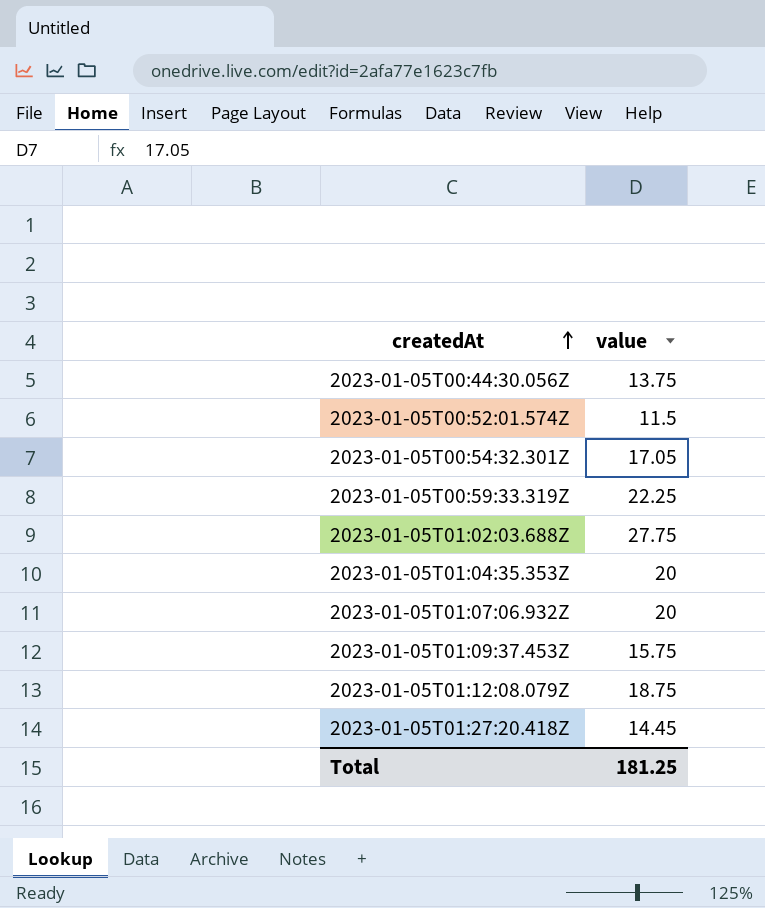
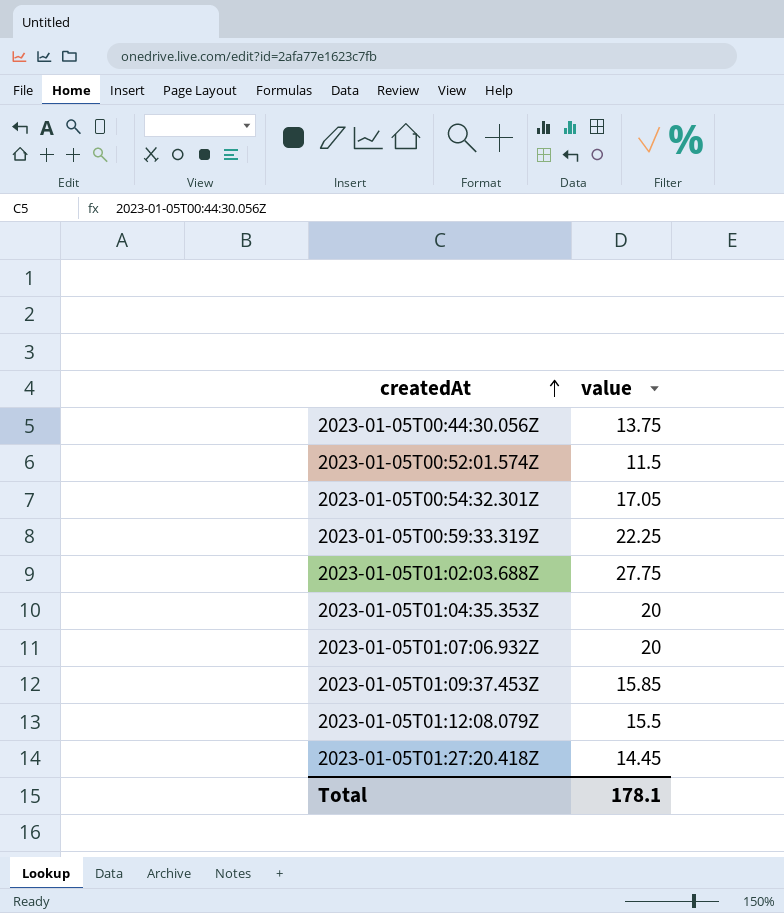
2023-01-05T01:09:37.453Z | value: 15.75 -> 15.85
2023-01-05T01:12:08.079Z | value: 18.75 -> 15.5
Total | value: 181.25 -> 178.1

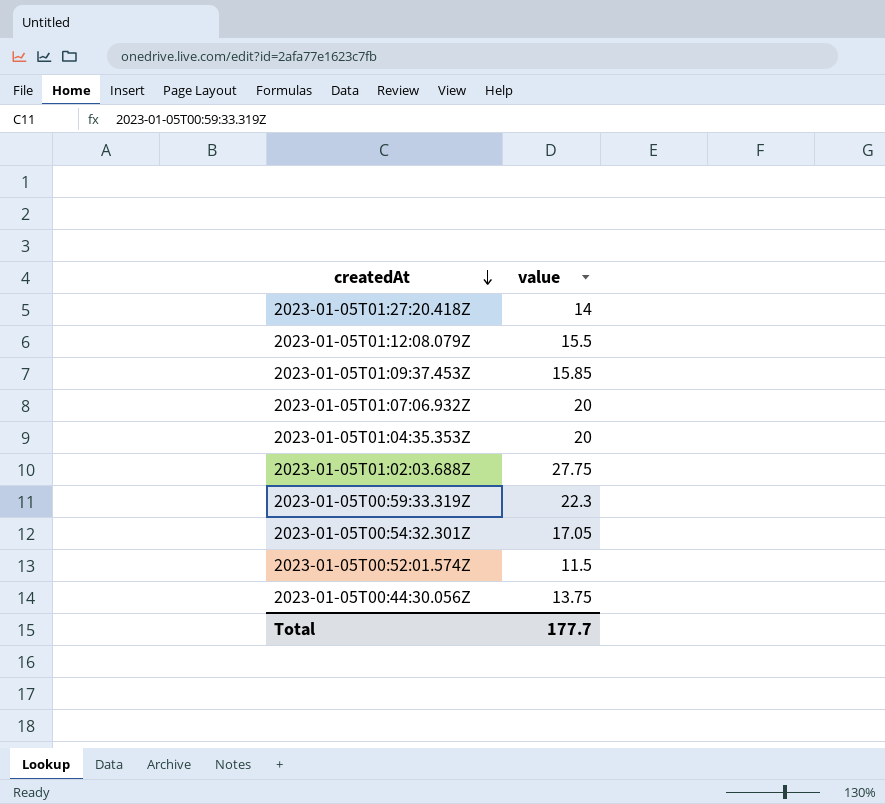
row order: createdAt ascending -> createdAt descending
2023-01-05T01:27:20.418Z | value: 14.45 -> 14
2023-01-05T00:59:33.319Z | value: 22.25 -> 22.3
Total | value: 178.1 -> 177.7

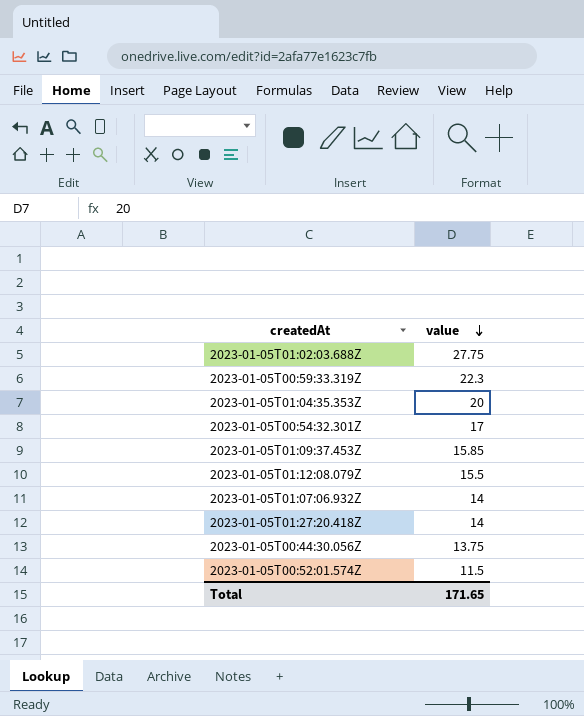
row order: createdAt descending -> value descending
2023-01-05T00:54:32.301Z | value: 17.05 -> 17
2023-01-05T01:07:06.932Z | value: 20 -> 14
Total | value: 177.7 -> 171.65

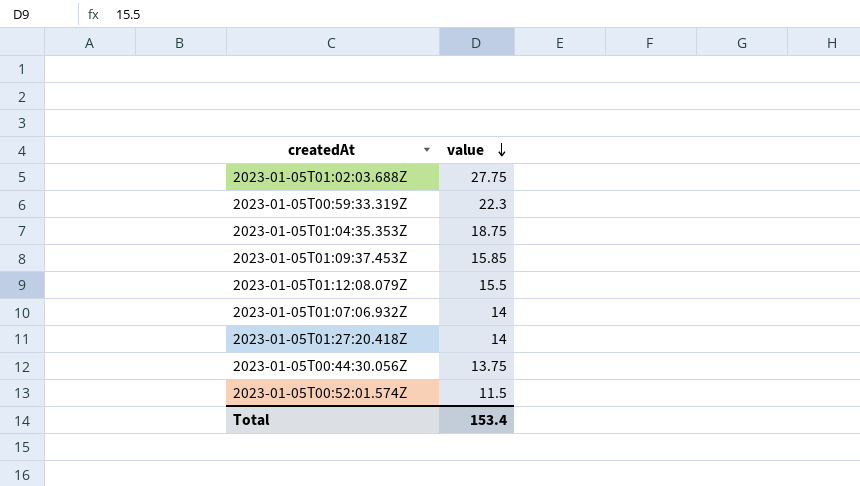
row 2023-01-05T00:54:32.301Z: 17 -> none
2023-01-05T01:04:35.353Z | value: 20 -> 18.75
Total | value: 171.65 -> 153.4

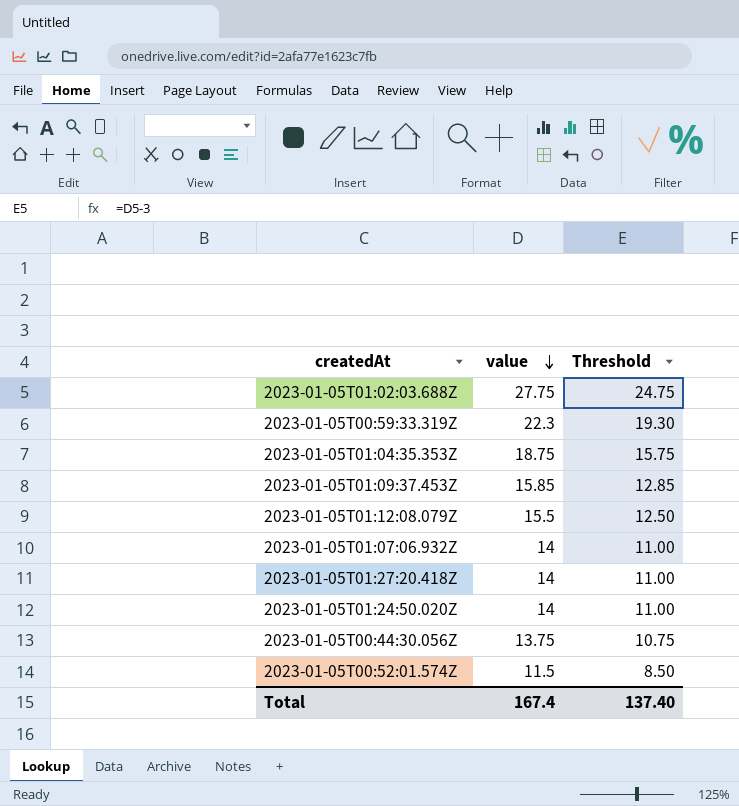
column Threshold | formula: none -> [value] - 3
row 2023-01-05T01:24:50.020Z: none -> 14 | 11.00
Total | value: 153.4 -> 167.4

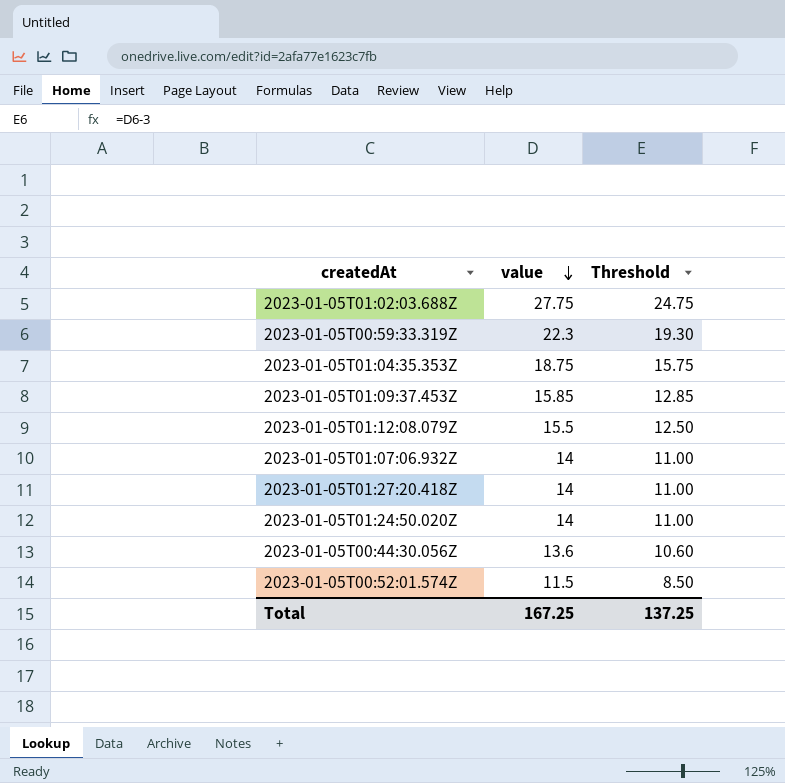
2023-01-05T00:44:30.056Z | value: 13.75 -> 13.6
2023-01-05T00:44:30.056Z | Threshold: 10.75 -> 10.60
Total | value: 167.4 -> 167.25
Total | Threshold: 137.40 -> 137.25

